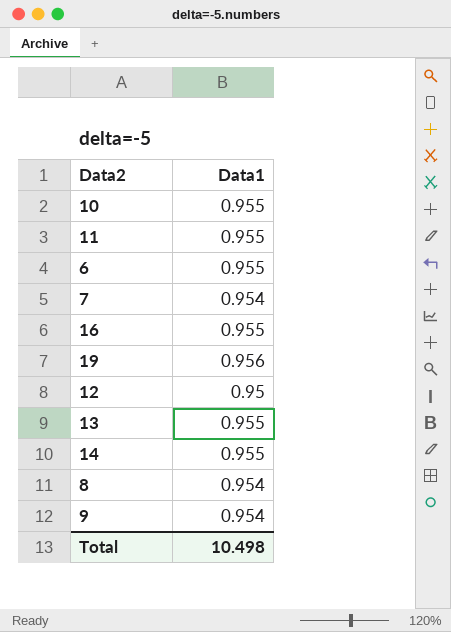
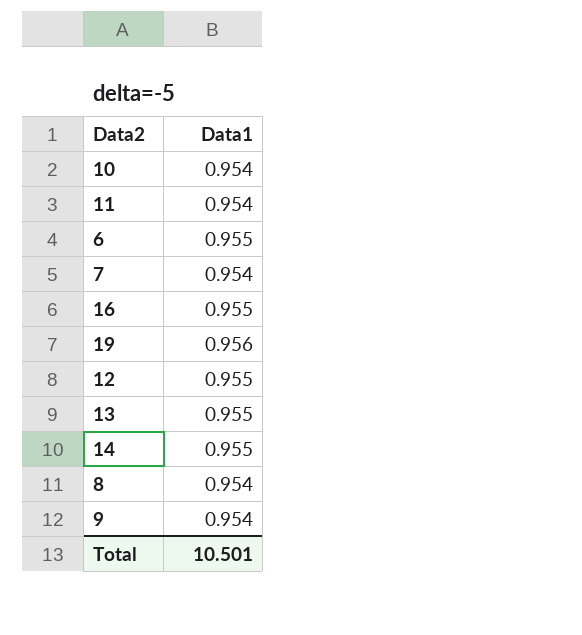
10 | Data1: 0.955 -> 0.954
11 | Data1: 0.955 -> 0.954
12 | Data1: 0.95 -> 0.955
Total | Data1: 10.498 -> 10.501

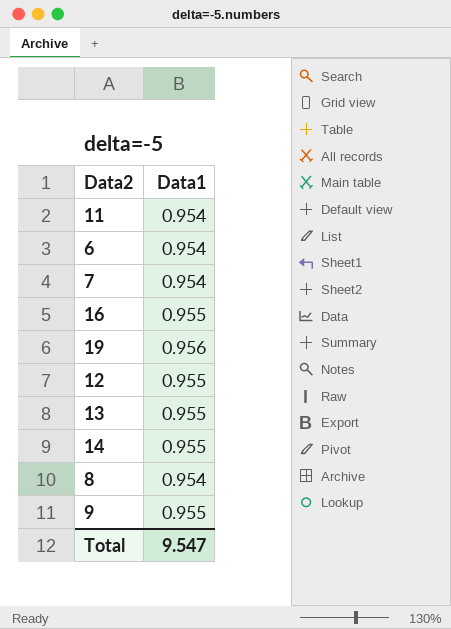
row 10: 0.954 -> none
6 | Data1: 0.955 -> 0.954
9 | Data1: 0.954 -> 0.955
Total | Data1: 10.501 -> 9.547

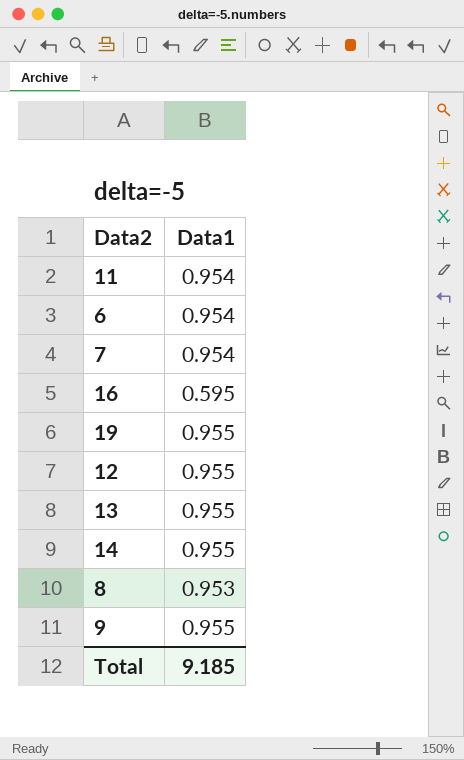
16 | Data1: 0.955 -> 0.595
19 | Data1: 0.956 -> 0.955
8 | Data1: 0.954 -> 0.953
Total | Data1: 9.547 -> 9.185

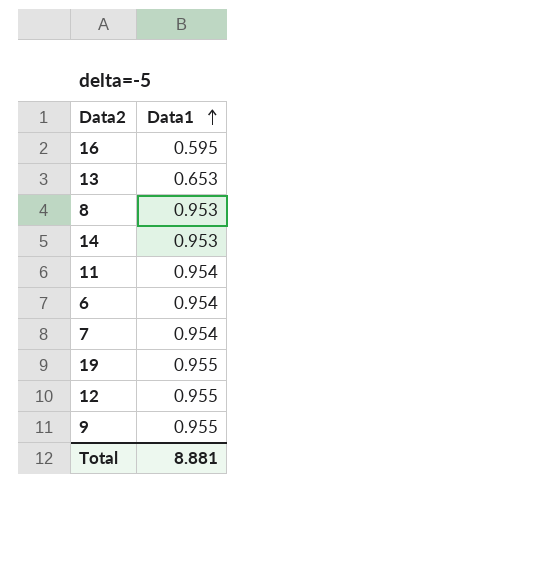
row order: none -> Data1 ascending
13 | Data1: 0.955 -> 0.653
14 | Data1: 0.955 -> 0.953
Total | Data1: 9.185 -> 8.881

